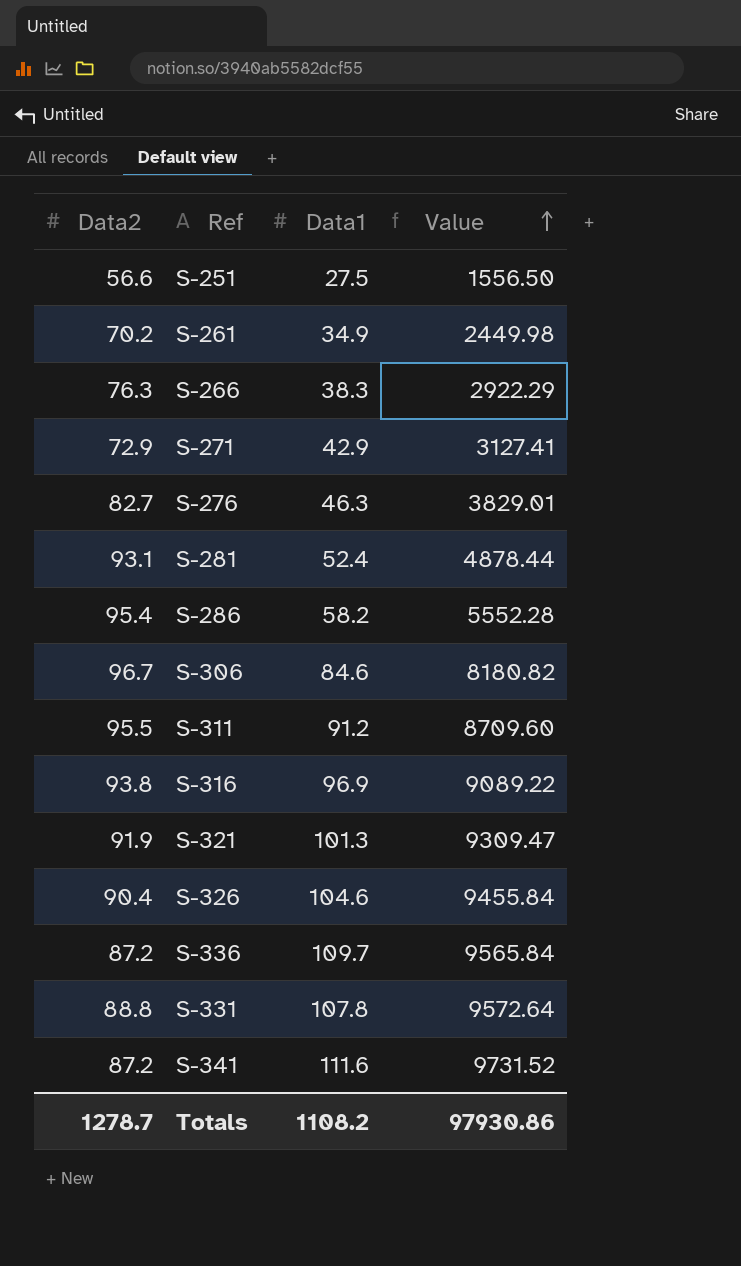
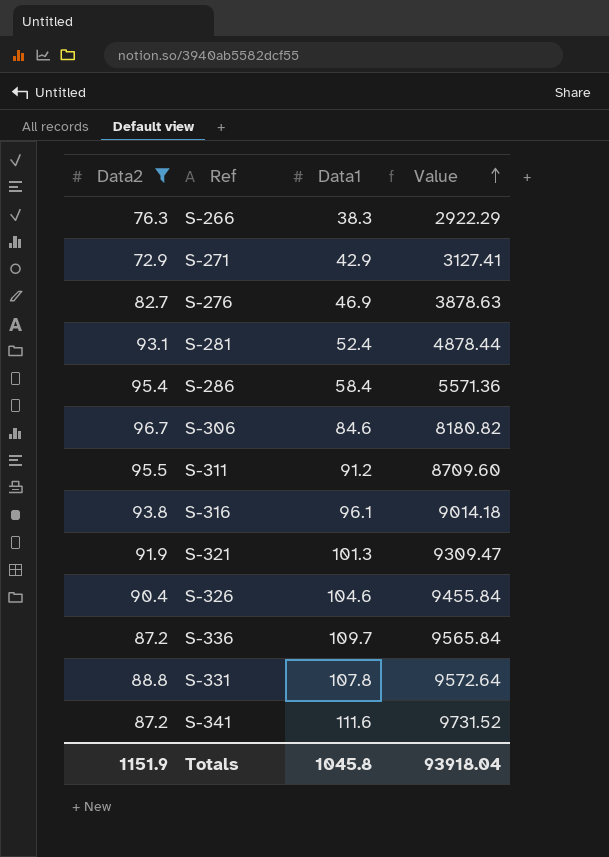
filter: none -> Data2 >= 72.9
S-276 | Data1: 46.3 -> 46.9
S-276 | Value: 3829.01 -> 3878.63
S-286 | Data1: 58.2 -> 58.4
S-286 | Value: 5552.28 -> 5571.36
S-316 | Data1: 96.9 -> 96.1
S-316 | Value: 9089.22 -> 9014.18
Totals | Data2: 1278.7 -> 1151.9
Totals | Data1: 1108.2 -> 1045.8
Totals | Value: 97930.86 -> 93918.04

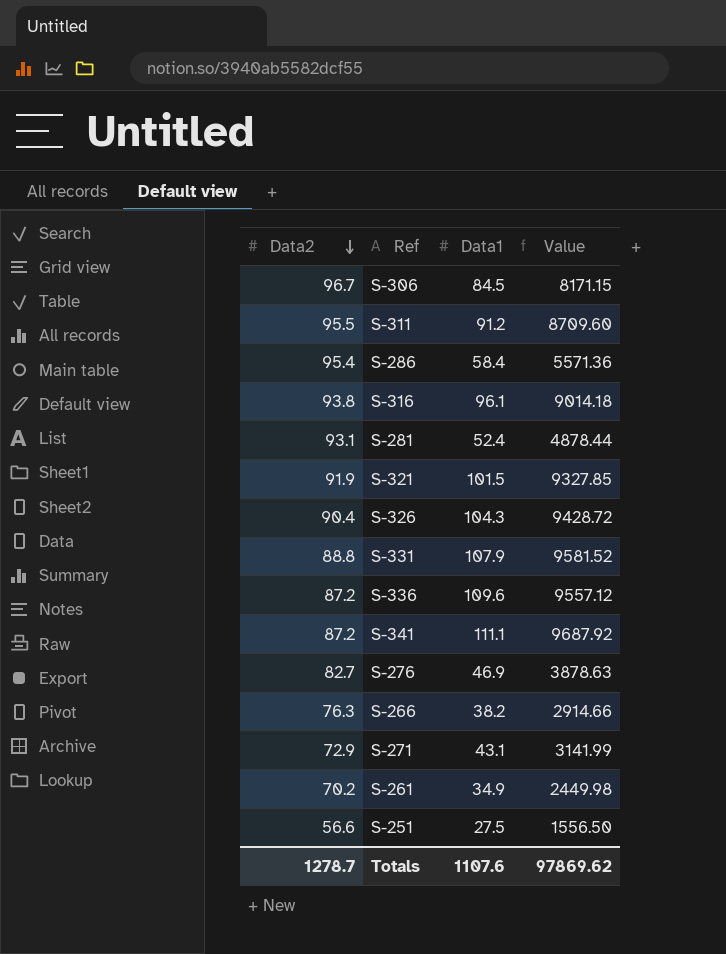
filter: Data2 >= 72.9 -> none
row order: Value ascending -> Data2 descending
S-306 | Data1: 84.6 -> 84.5
S-306 | Value: 8180.82 -> 8171.15
S-321 | Data1: 101.3 -> 101.5
S-321 | Value: 9309.47 -> 9327.85
S-326 | Data1: 104.6 -> 104.3
S-326 | Value: 9455.84 -> 9428.72
S-331 | Data1: 107.8 -> 107.9
S-331 | Value: 9572.64 -> 9581.52
S-336 | Data1: 109.7 -> 109.6
S-336 | Value: 9565.84 -> 9557.12
S-341 | Data1: 111.6 -> 111.1
S-341 | Value: 9731.52 -> 9687.92
S-266 | Data1: 38.3 -> 38.2
S-266 | Value: 2922.29 -> 2914.66
S-271 | Data1: 42.9 -> 43.1
S-271 | Value: 3127.41 -> 3141.99
Totals | Data2: 1151.9 -> 1278.7
Totals | Data1: 1045.8 -> 1107.6
Totals | Value: 93918.04 -> 97869.62

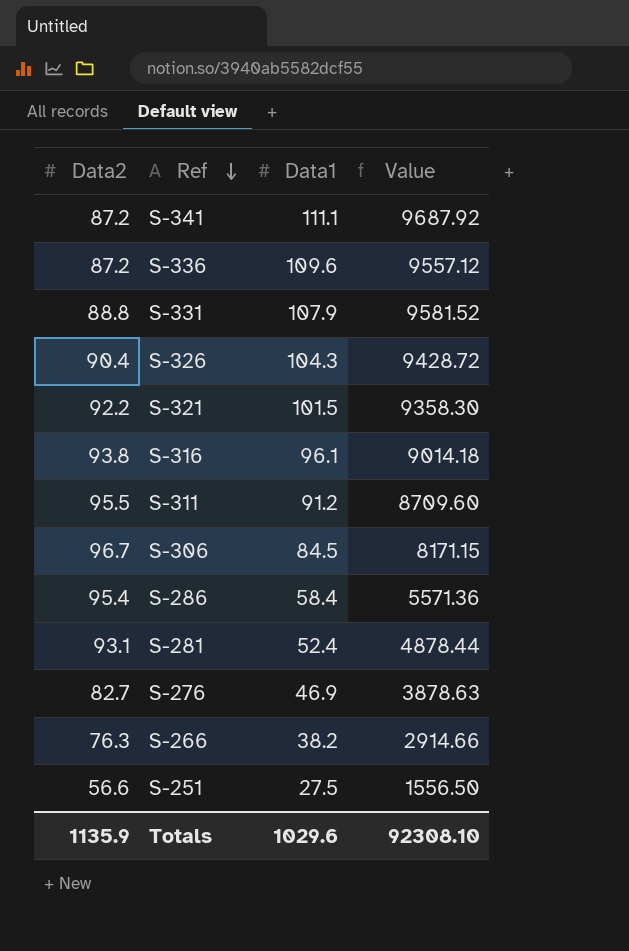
row order: Data2 descending -> Ref descending
row S-271: 72.9 | 43.1 | 3141.99 -> none
row S-261: 70.2 | 34.9 | 2449.98 -> none
S-321 | Data2: 91.9 -> 92.2
S-321 | Value: 9327.85 -> 9358.30
Totals | Data2: 1278.7 -> 1135.9
Totals | Data1: 1107.6 -> 1029.6
Totals | Value: 97869.62 -> 92308.10

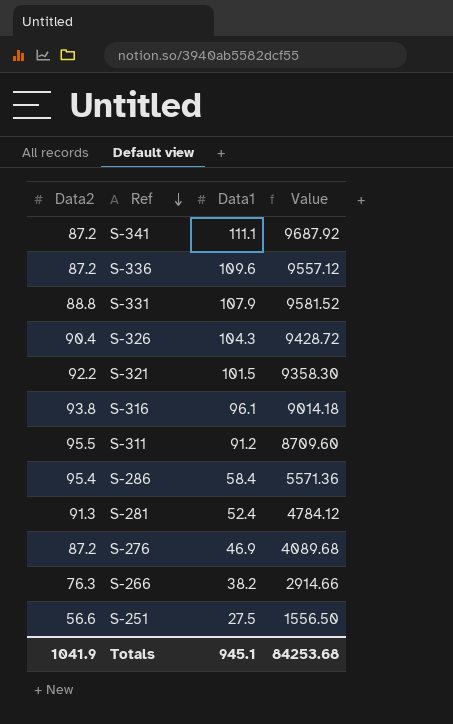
row S-306: 96.7 | 84.5 | 8171.15 -> none
S-281 | Data2: 93.1 -> 91.3
S-281 | Value: 4878.44 -> 4784.12
S-276 | Data2: 82.7 -> 87.2
S-276 | Value: 3878.63 -> 4089.68
Totals | Data2: 1135.9 -> 1041.9
Totals | Data1: 1029.6 -> 945.1
Totals | Value: 92308.10 -> 84253.68

